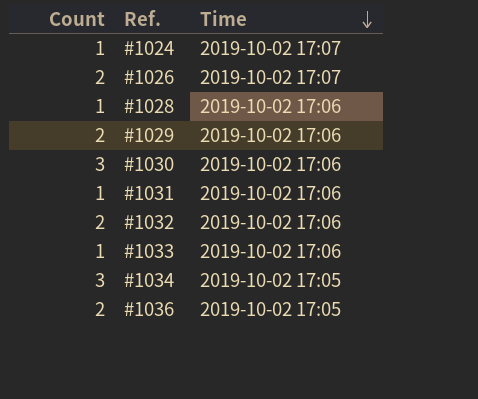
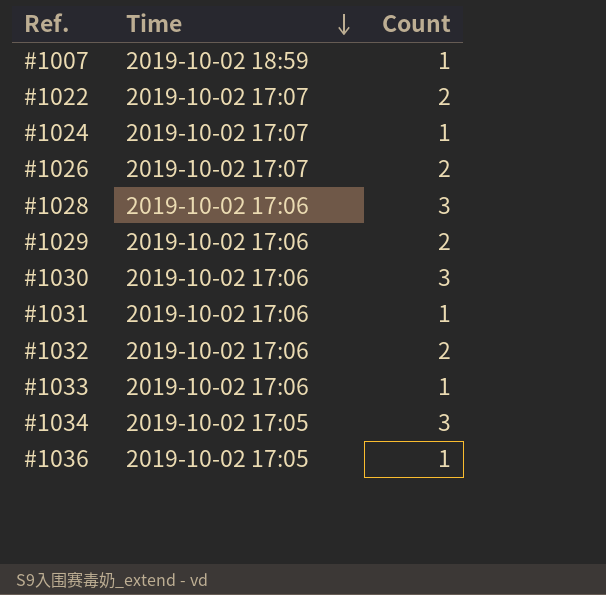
column Count | position: 1 -> 3
row #1007: none -> 2019-10-02 18:59 | 1
row #1022: none -> 2019-10-02 17:07 | 2
#1028 | Count: 1 -> 3
#1036 | Count: 2 -> 1

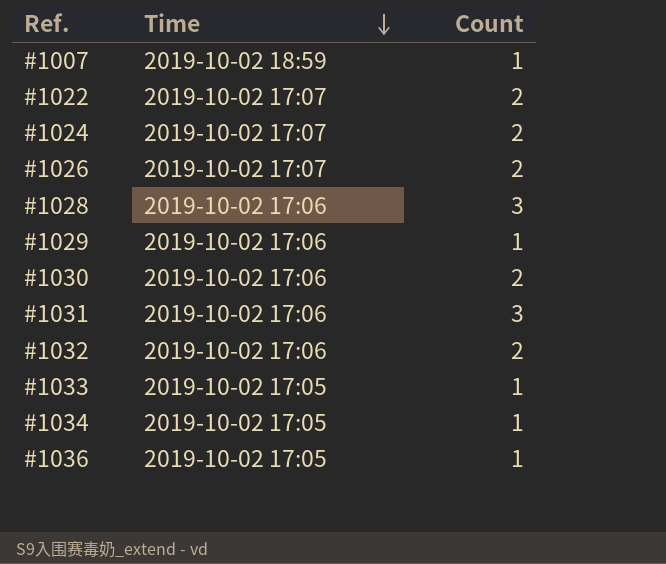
#1024 | Count: 1 -> 2
#1029 | Count: 2 -> 1
#1030 | Count: 3 -> 2
#1031 | Count: 1 -> 3
#1033 | Time: 2019-10-02 17:06 -> 2019-10-02 17:05
#1034 | Count: 3 -> 1

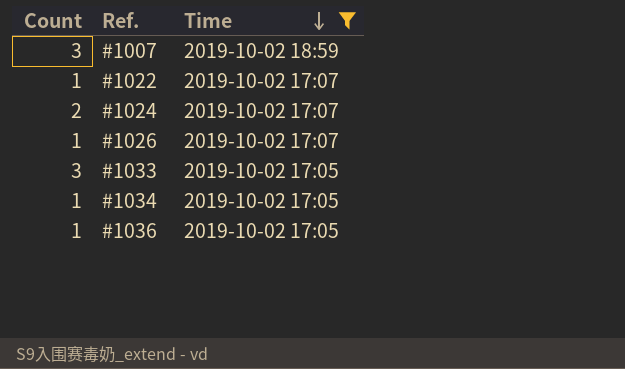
filter: none -> Time != 2019-10-02 17:06
column Count | position: 3 -> 1
#1007 | Count: 1 -> 3
#1022 | Count: 2 -> 1
#1026 | Count: 2 -> 1
#1033 | Count: 1 -> 3

